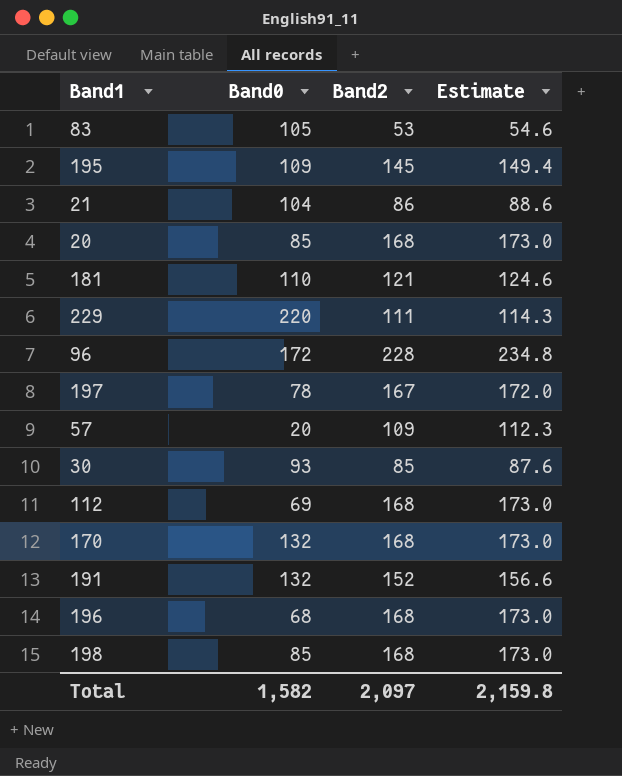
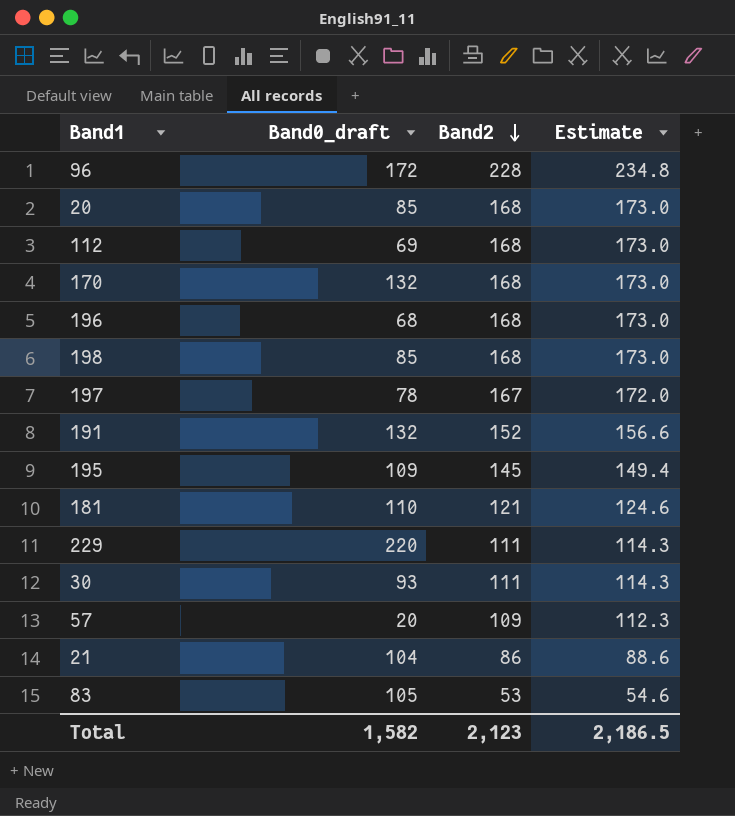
row order: none -> Band2 descending
column name: Band0 -> Band0_draft
30 | Band2: 85 -> 111
30 | Estimate: 87.6 -> 114.3
Total | Band2: 2,097 -> 2,123
Total | Estimate: 2,159.8 -> 2,186.5

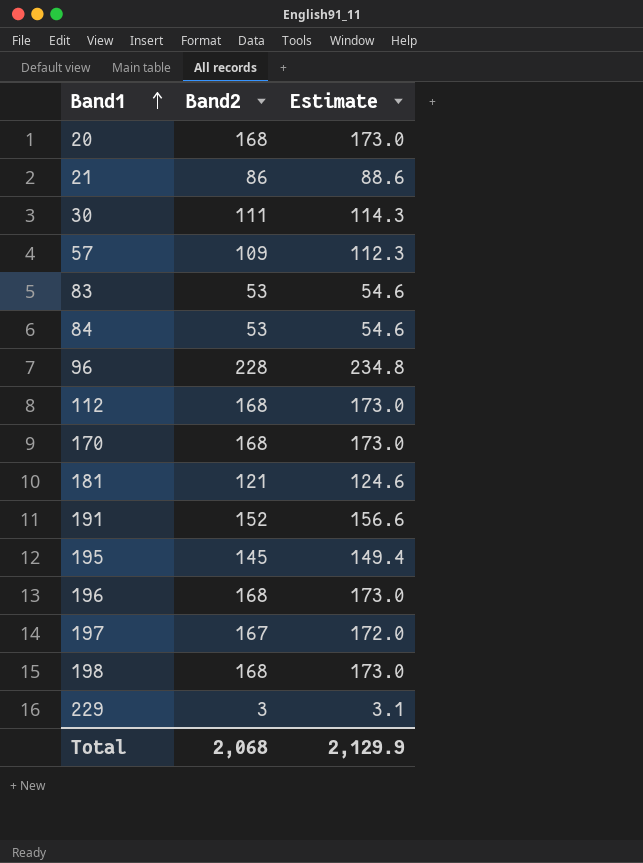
row order: Band2 descending -> Band1 ascending
column Band0_draft | position: 2 -> none
row 84: none -> 53 | 54.6
229 | Band2: 111 -> 3
229 | Estimate: 114.3 -> 3.1
Total | Band2: 2,123 -> 2,068
Total | Estimate: 2,186.5 -> 2,129.9

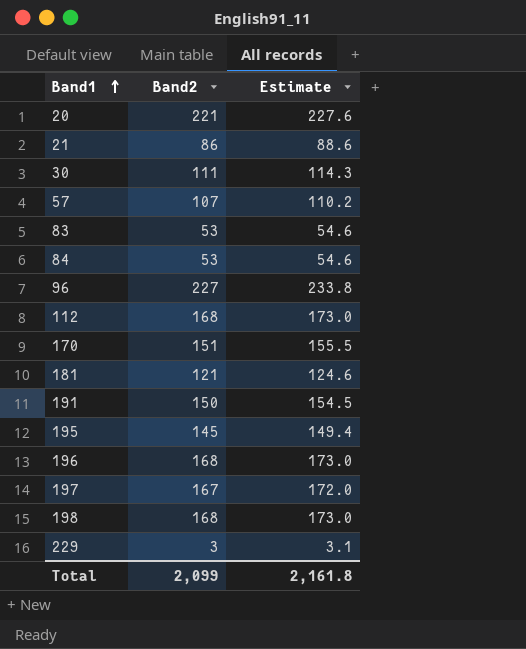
20 | Band2: 168 -> 221
20 | Estimate: 173.0 -> 227.6
57 | Band2: 109 -> 107
57 | Estimate: 112.3 -> 110.2
96 | Band2: 228 -> 227
96 | Estimate: 234.8 -> 233.8
170 | Band2: 168 -> 151
170 | Estimate: 173.0 -> 155.5
191 | Band2: 152 -> 150
191 | Estimate: 156.6 -> 154.5
Total | Band2: 2,068 -> 2,099
Total | Estimate: 2,129.9 -> 2,161.8

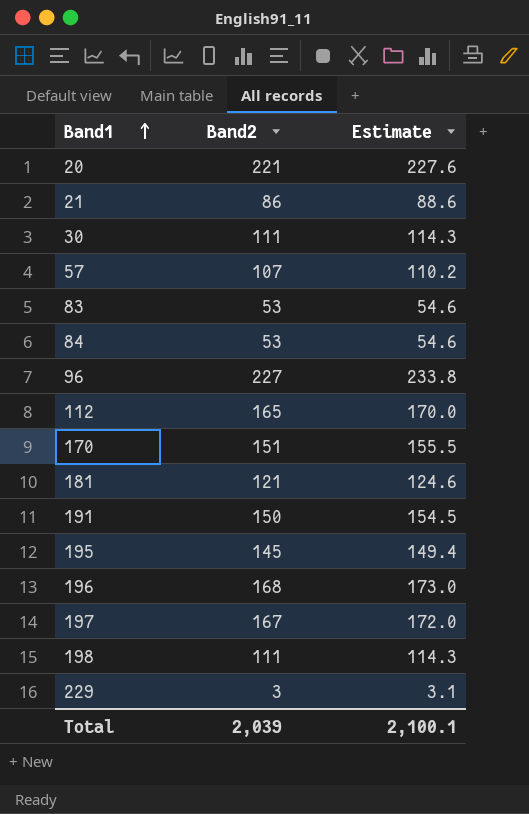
112 | Band2: 168 -> 165
112 | Estimate: 173.0 -> 170.0
198 | Band2: 168 -> 111
198 | Estimate: 173.0 -> 114.3
Total | Band2: 2,099 -> 2,039
Total | Estimate: 2,161.8 -> 2,100.1

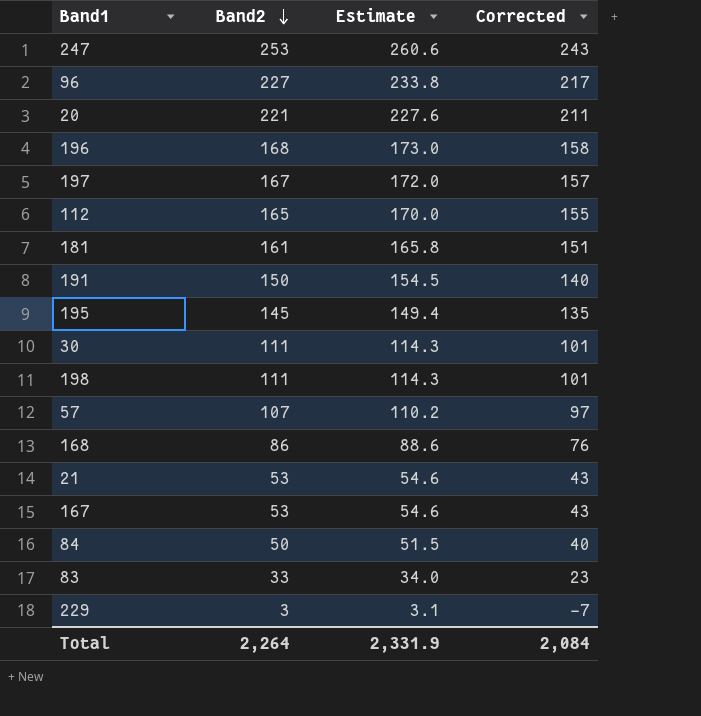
row order: Band1 ascending -> Band2 descending
column Corrected | formula: none -> [Band2] - 10
row 170: 151 | 155.5 -> none
row 247: none -> 253 | 260.6 | 243
181 | Band2: 121 -> 161
181 | Estimate: 124.6 -> 165.8
row 168: none -> 86 | 88.6 | 76
21 | Band2: 86 -> 53
21 | Estimate: 88.6 -> 54.6
row 167: none -> 53 | 54.6 | 43
84 | Band2: 53 -> 50
84 | Estimate: 54.6 -> 51.5
83 | Band2: 53 -> 33
83 | Estimate: 54.6 -> 34.0
Total | Band2: 2,039 -> 2,264
Total | Estimate: 2,100.1 -> 2,331.9

